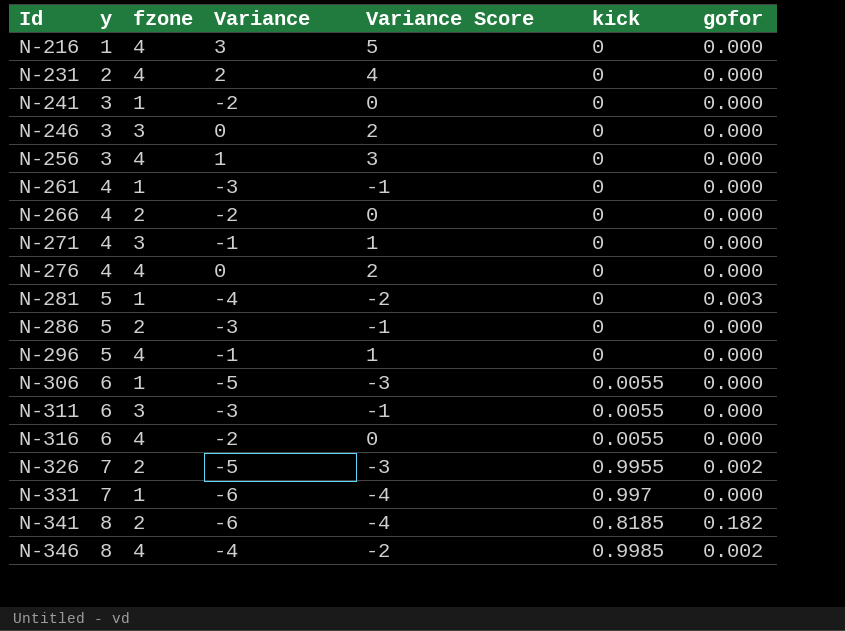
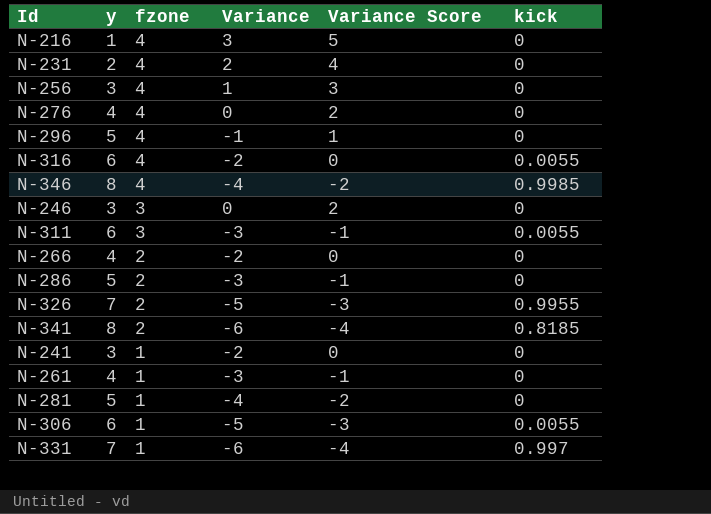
row order: Id ascending -> fzone descending
column gofor | position: 7 -> none
row N-271: 4 | 3 | -1 | 1 | 0 | 0.000 -> none

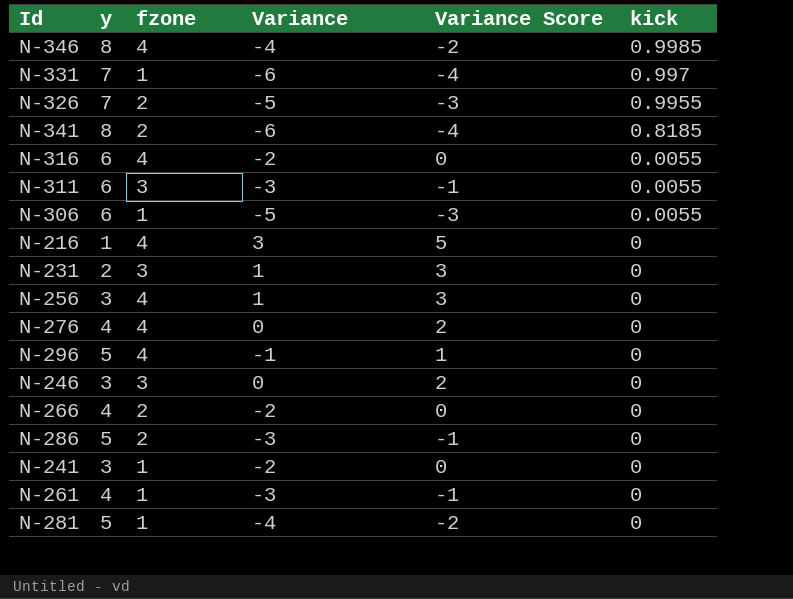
row order: fzone descending -> kick descending
N-231 | fzone: 4 -> 3
N-231 | Variance: 2 -> 1
N-231 | Variance Score: 4 -> 3

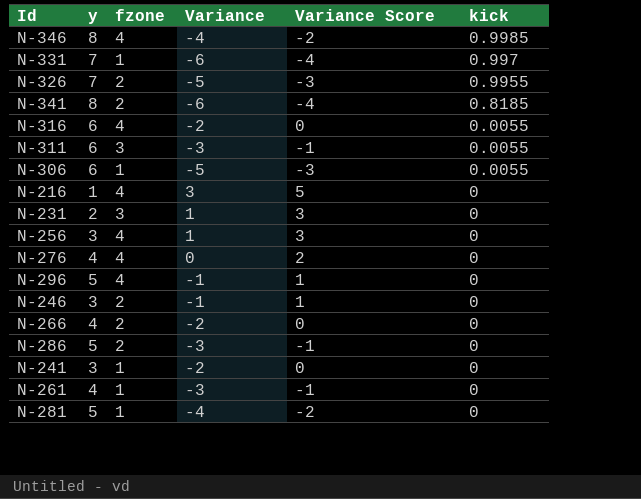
N-246 | fzone: 3 -> 2
N-246 | Variance: 0 -> -1
N-246 | Variance Score: 2 -> 1

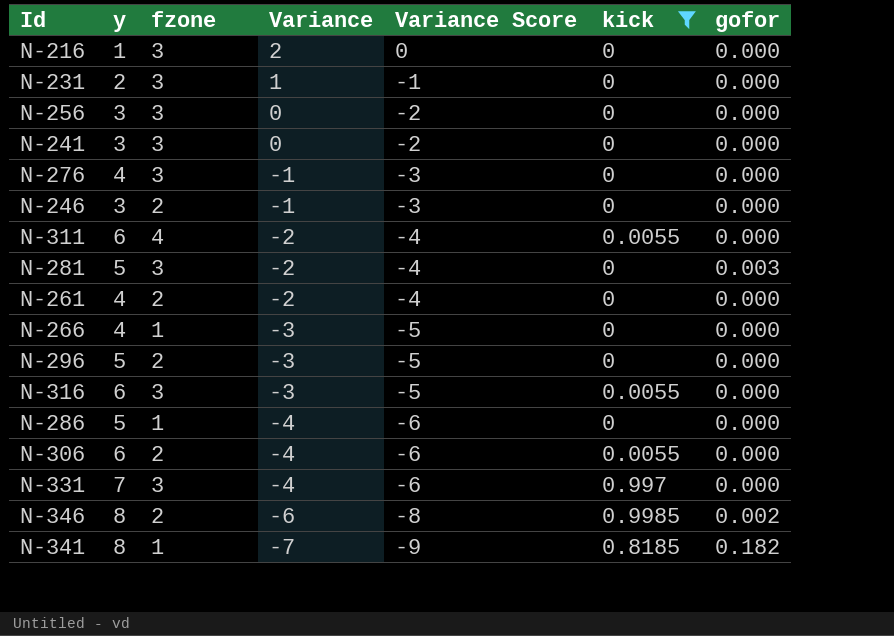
filter: none -> kick != 0.9955
row order: kick descending -> Variance descending
column Variance Score | formula: [Variance] + 2 -> [Variance] - 2
column gofor | position: none -> 7
N-216 | fzone: 4 -> 3
N-216 | Variance: 3 -> 2
N-256 | fzone: 4 -> 3
N-256 | Variance: 1 -> 0
N-241 | fzone: 1 -> 3
N-241 | Variance: -2 -> 0
N-276 | fzone: 4 -> 3
N-276 | Variance: 0 -> -1
N-311 | fzone: 3 -> 4
N-311 | Variance: -3 -> -2
N-281 | fzone: 1 -> 3
N-281 | Variance: -4 -> -2
N-261 | fzone: 1 -> 2
N-261 | Variance: -3 -> -2
N-266 | fzone: 2 -> 1
N-266 | Variance: -2 -> -3
N-296 | fzone: 4 -> 2
N-296 | Variance: -1 -> -3
N-316 | fzone: 4 -> 3
N-316 | Variance: -2 -> -3
N-286 | fzone: 2 -> 1
N-286 | Variance: -3 -> -4
N-306 | fzone: 1 -> 2
N-306 | Variance: -5 -> -4
N-331 | fzone: 1 -> 3
N-331 | Variance: -6 -> -4
N-346 | fzone: 4 -> 2
N-346 | Variance: -4 -> -6
N-341 | fzone: 2 -> 1
N-341 | Variance: -6 -> -7

